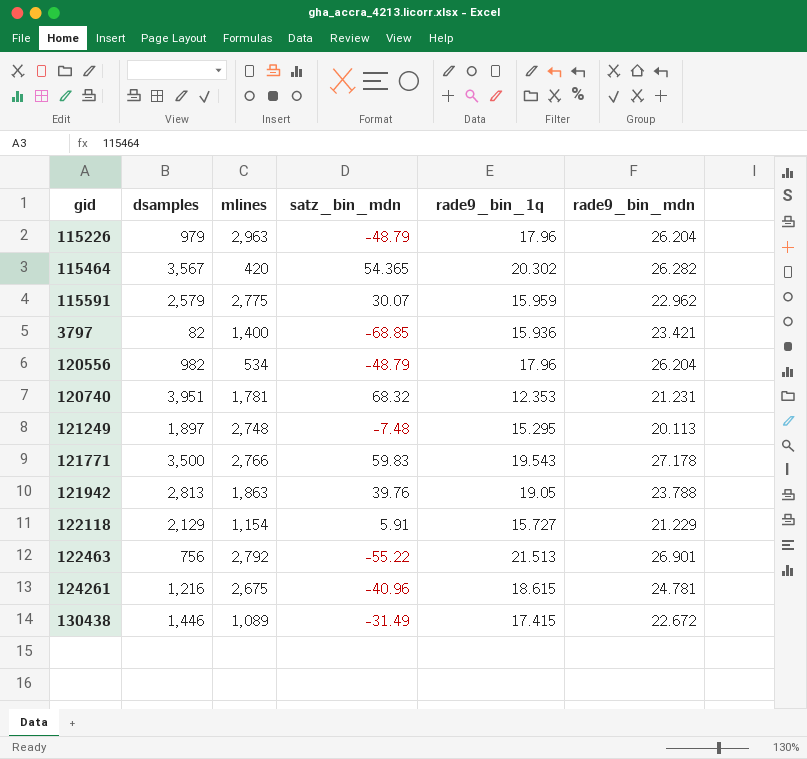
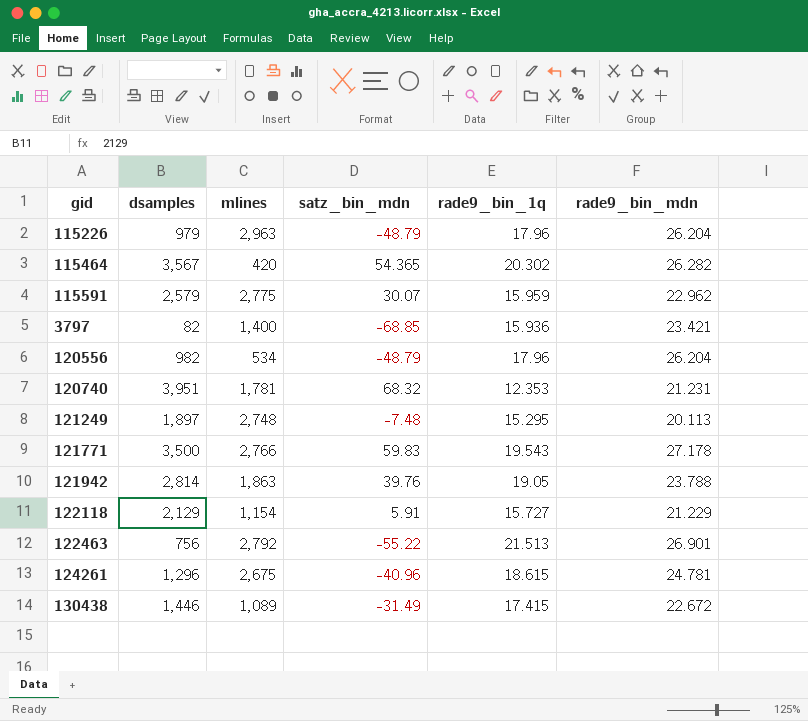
121942 | dsamples: 2,813 -> 2,814
124261 | dsamples: 1,216 -> 1,296

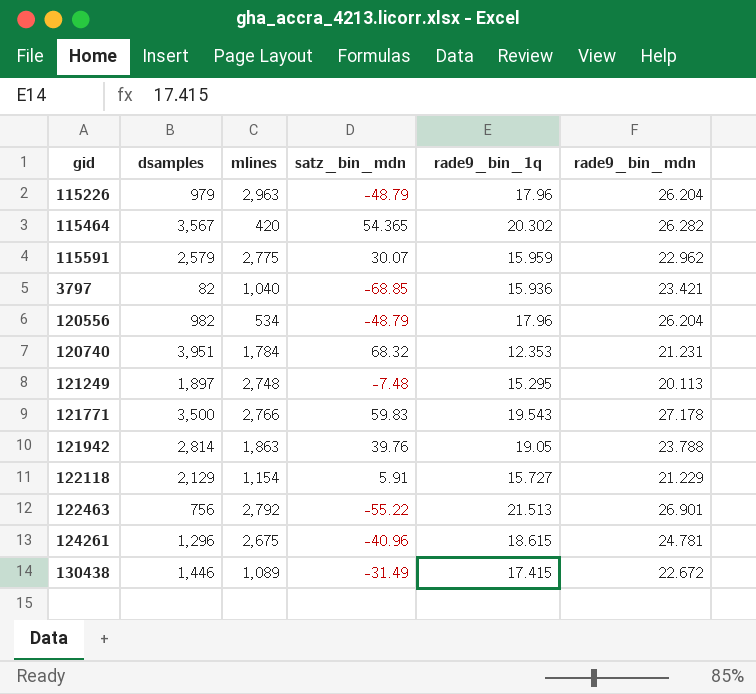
3797 | mlines: 1,400 -> 1,040
120740 | mlines: 1,781 -> 1,784

